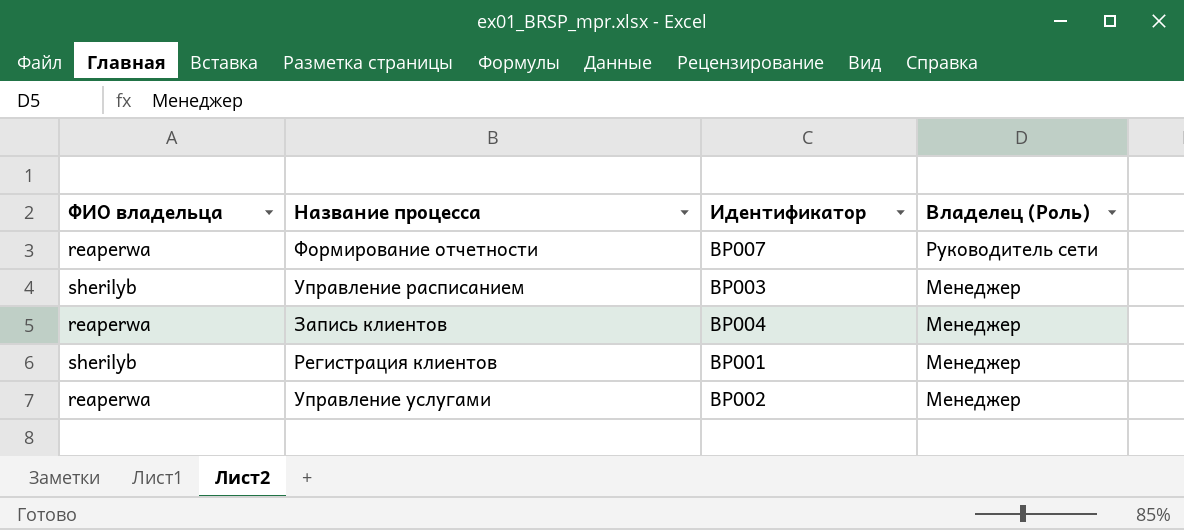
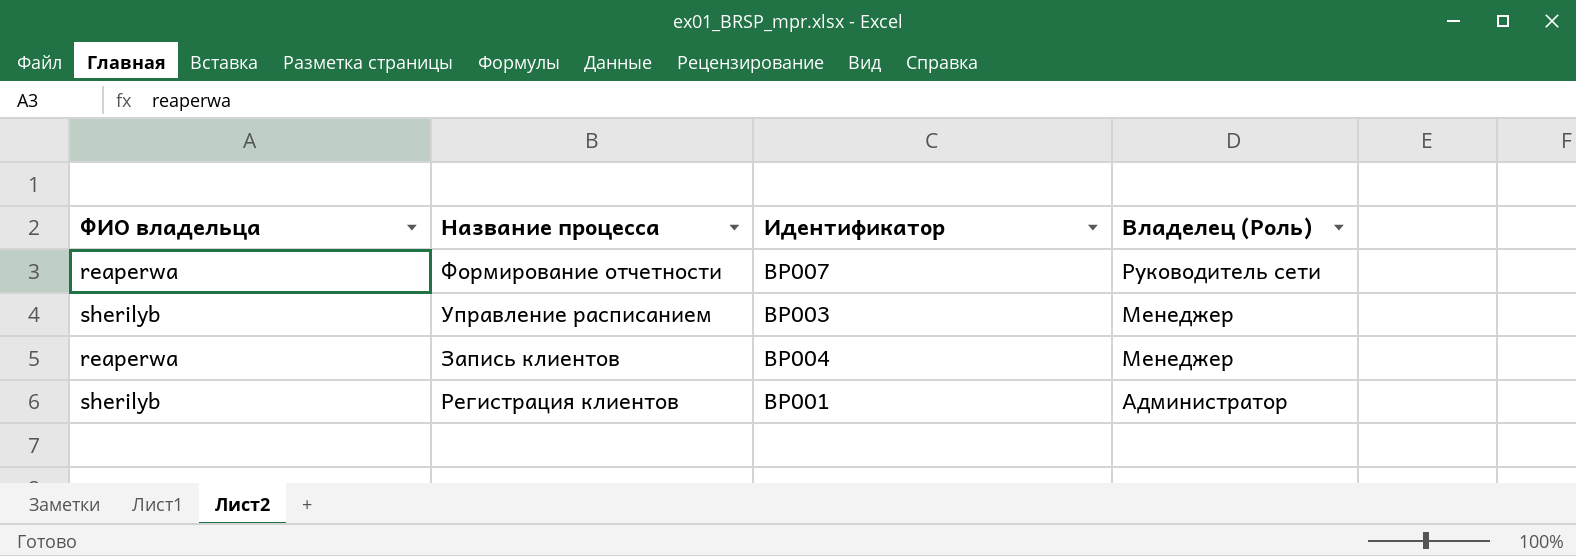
row Управление услугами: reaperwa | BP002 | Менеджер -> none
Регистрация клиентов | Владелец (Роль): Менеджер -> Администратор

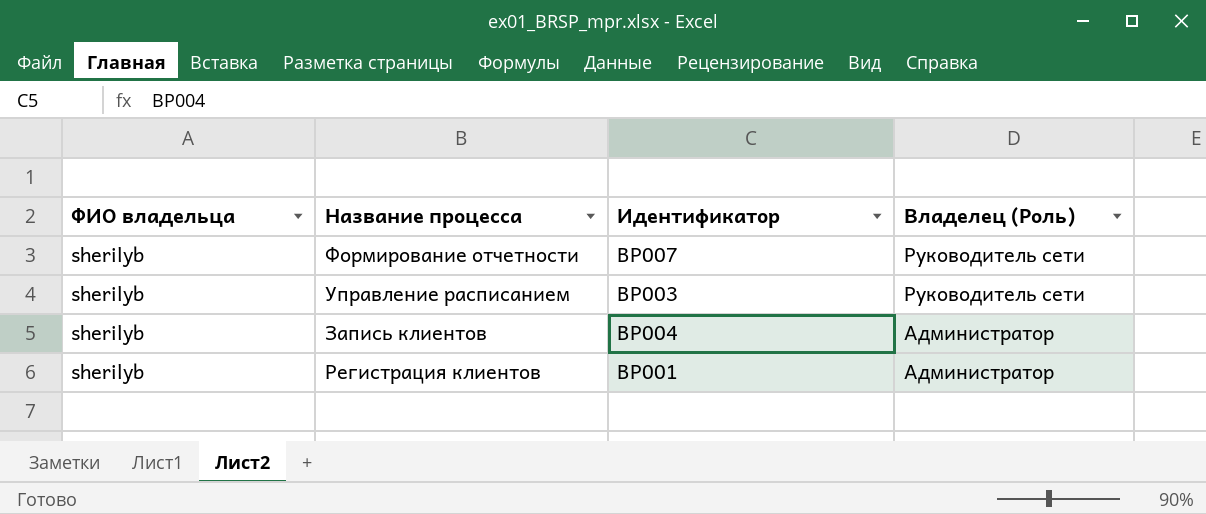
Формирование отчетности | ФИО владельца: reaperwa -> sherilyb
Управление расписанием | Владелец (Роль): Менеджер -> Руководитель сети
Запись клиентов | ФИО владельца: reaperwa -> sherilyb
Запись клиентов | Владелец (Роль): Менеджер -> Администратор

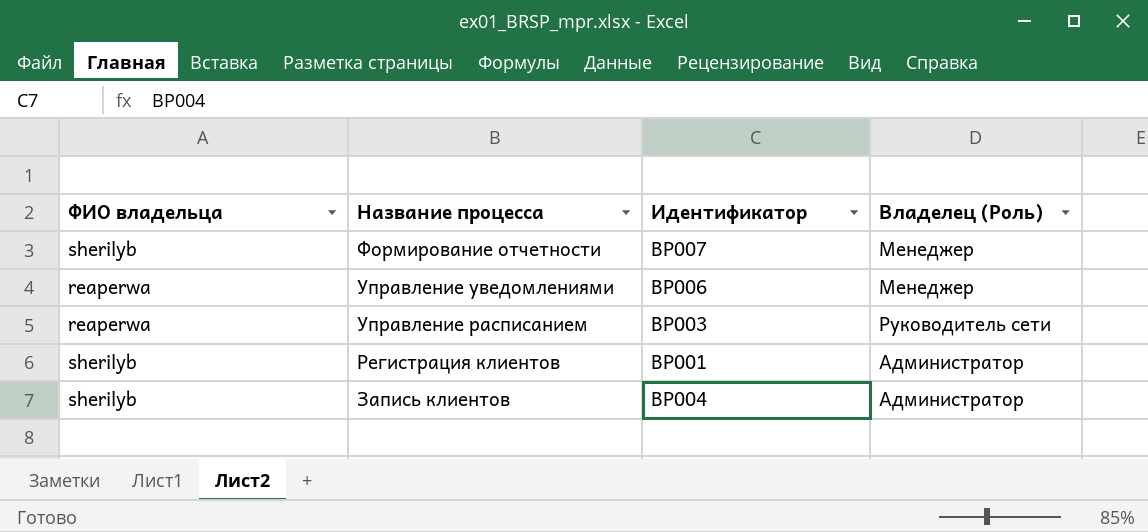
row order: Владелец (Роль) descending -> Название процесса descending
Формирование отчетности | Владелец (Роль): Руководитель сети -> Менеджер
row Управление уведомлениями: none -> reaperwa | BP006 | Менеджер
Управление расписанием | ФИО владельца: sherilyb -> reaperwa

